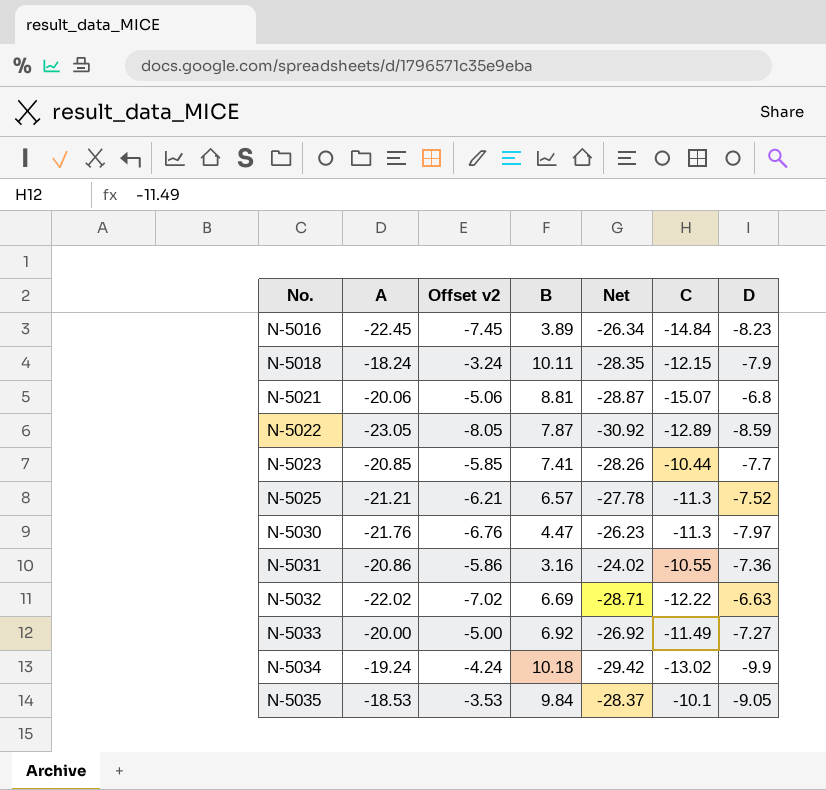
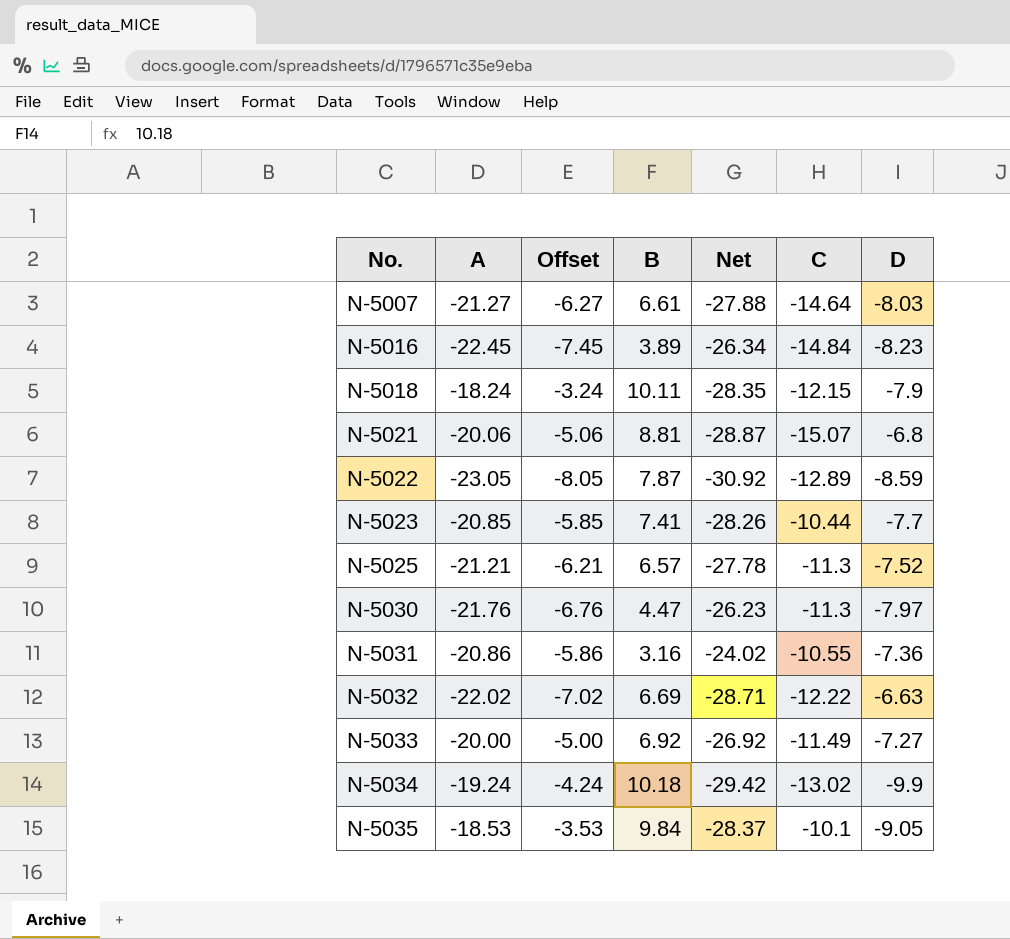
column name: Offset v2 -> Offset
row N-5007: none -> -21.27 | -6.27 | 6.61 | -27.88 | -14.64 | -8.03

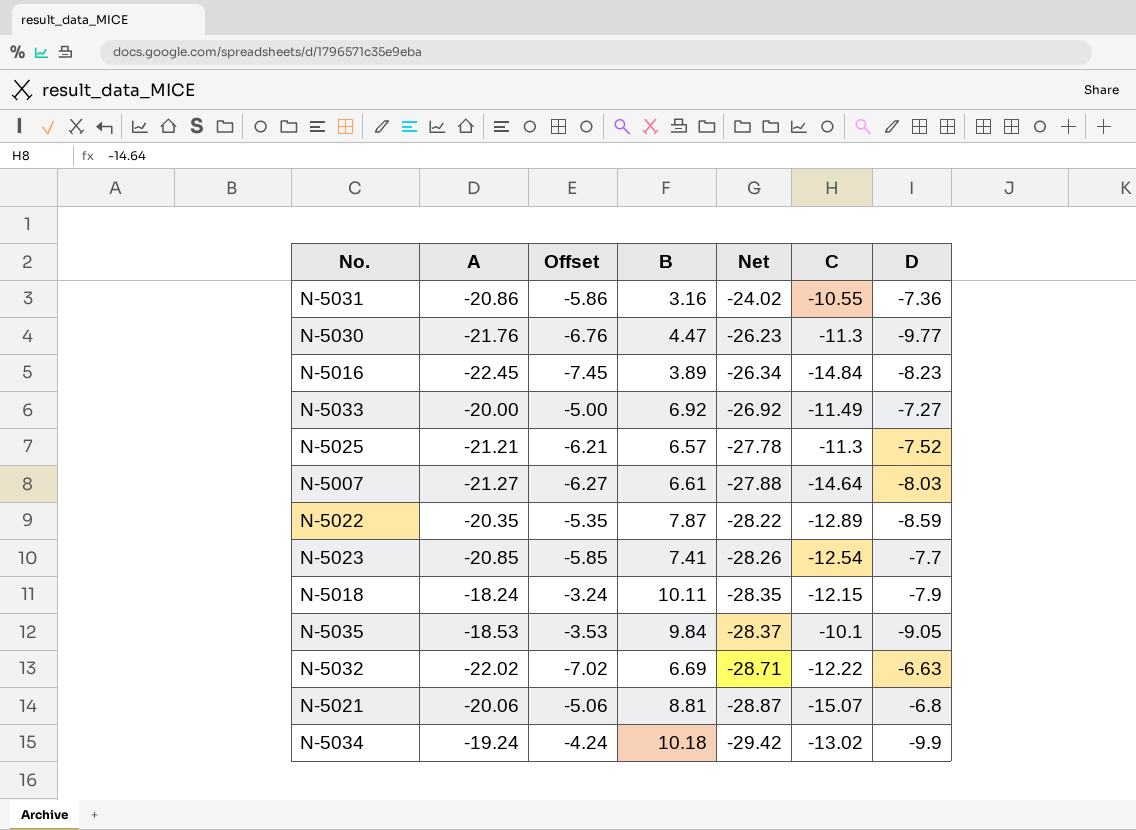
row order: No. ascending -> Net descending
N-5030 | D: -7.97 -> -9.77
N-5022 | A: -23.05 -> -20.35
N-5022 | Offset: -8.05 -> -5.35
N-5022 | Net: -30.92 -> -28.22
N-5023 | C: -10.44 -> -12.54

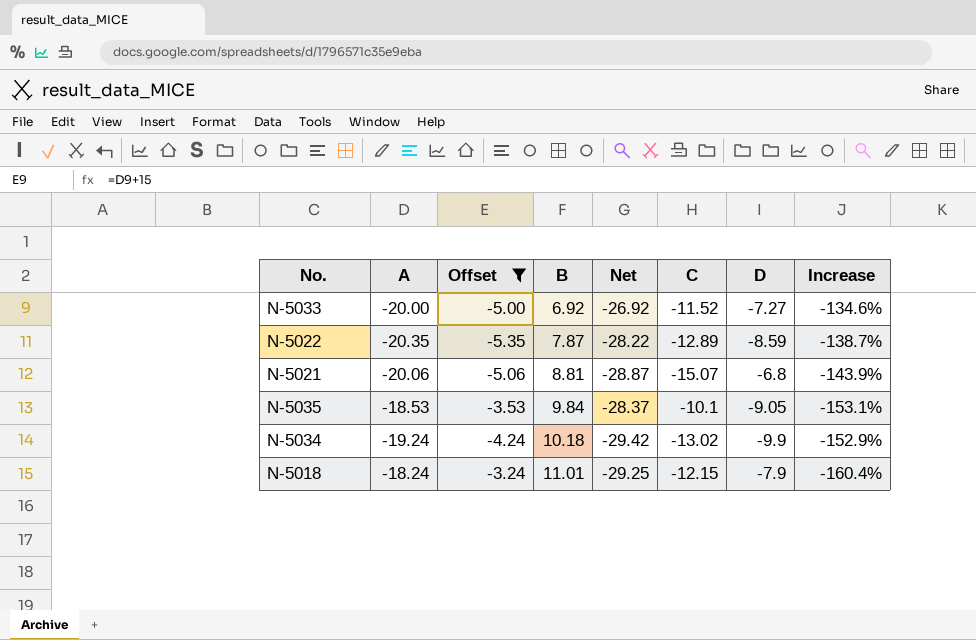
filter: none -> Offset >= -5.35
row order: Net descending -> B ascending
column Increase | formula: none -> ([B] - [A]) / [A]
N-5033 | C: -11.49 -> -11.52
N-5018 | B: 10.11 -> 11.01
N-5018 | Net: -28.35 -> -29.25

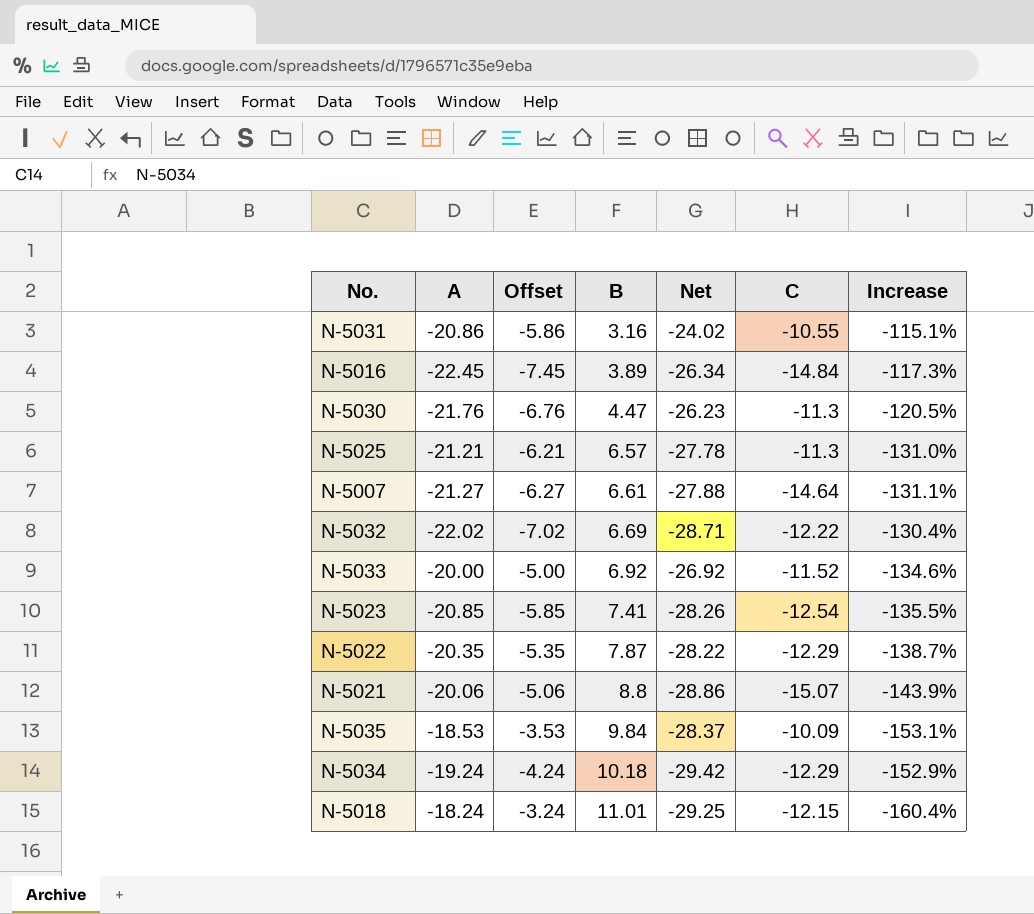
filter: Offset >= -5.35 -> none
column D | position: 7 -> none
N-5022 | C: -12.89 -> -12.29
N-5021 | B: 8.81 -> 8.8
N-5021 | Net: -28.87 -> -28.86
N-5035 | C: -10.1 -> -10.09
N-5034 | C: -13.02 -> -12.29

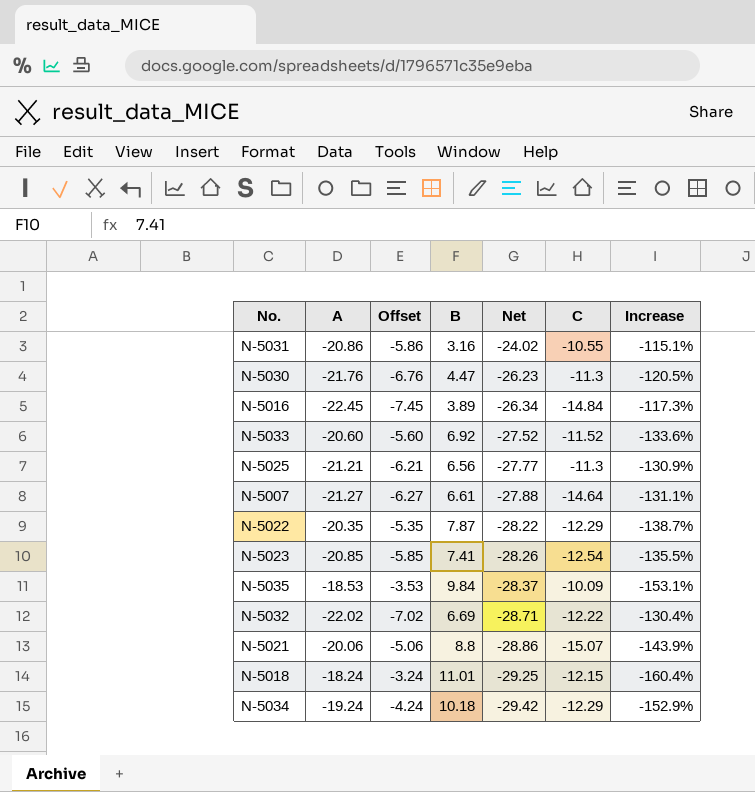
row order: B ascending -> Net descending
N-5033 | A: -20.00 -> -20.60
N-5033 | Offset: -5.00 -> -5.60
N-5033 | Net: -26.92 -> -27.52
N-5033 | Increase: -134.6% -> -133.6%
N-5025 | B: 6.57 -> 6.56
N-5025 | Net: -27.78 -> -27.77
N-5025 | Increase: -131.0% -> -130.9%

